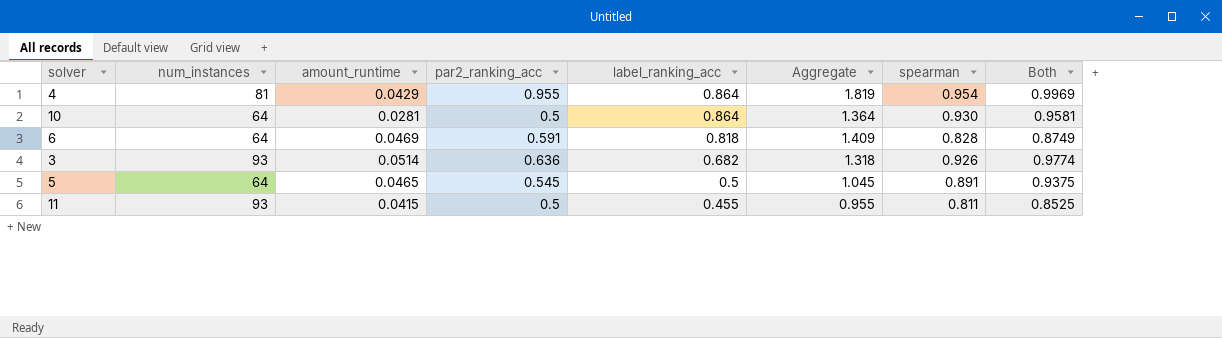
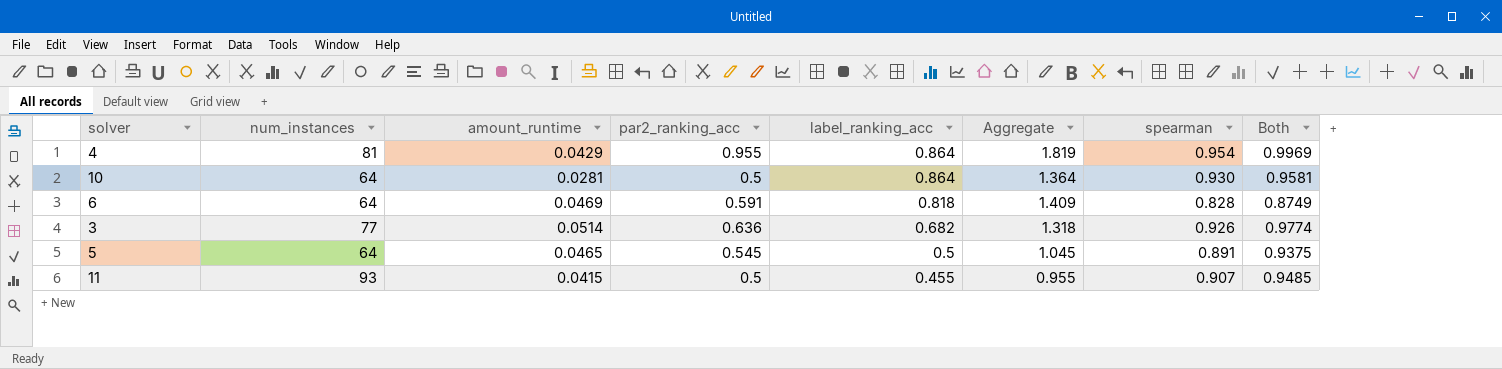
3 | num_instances: 93 -> 77
11 | spearman: 0.811 -> 0.907
11 | Both: 0.8525 -> 0.9485

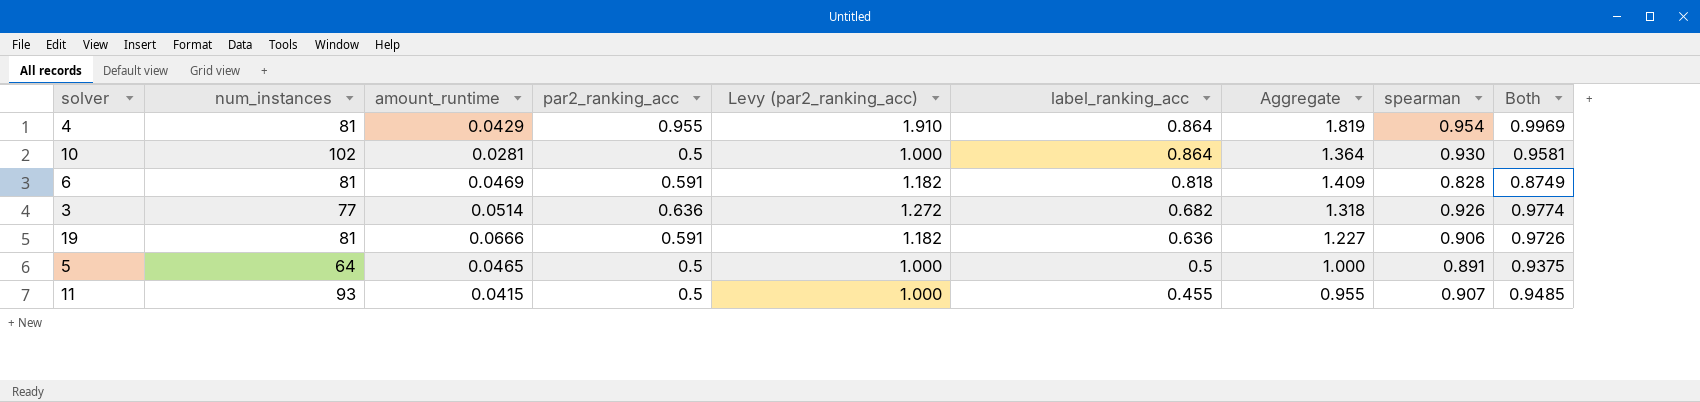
column Levy (par2_ranking_acc) | formula: none -> [par2_ranking_acc] * 2
10 | num_instances: 64 -> 102
6 | num_instances: 64 -> 81
row 19: none -> 81 | 0.0666 | 0.591 | 1.182 | 0.636 | 1.227 | 0.906 | 0.9726
5 | par2_ranking_acc: 0.545 -> 0.5
5 | Aggregate: 1.045 -> 1.000

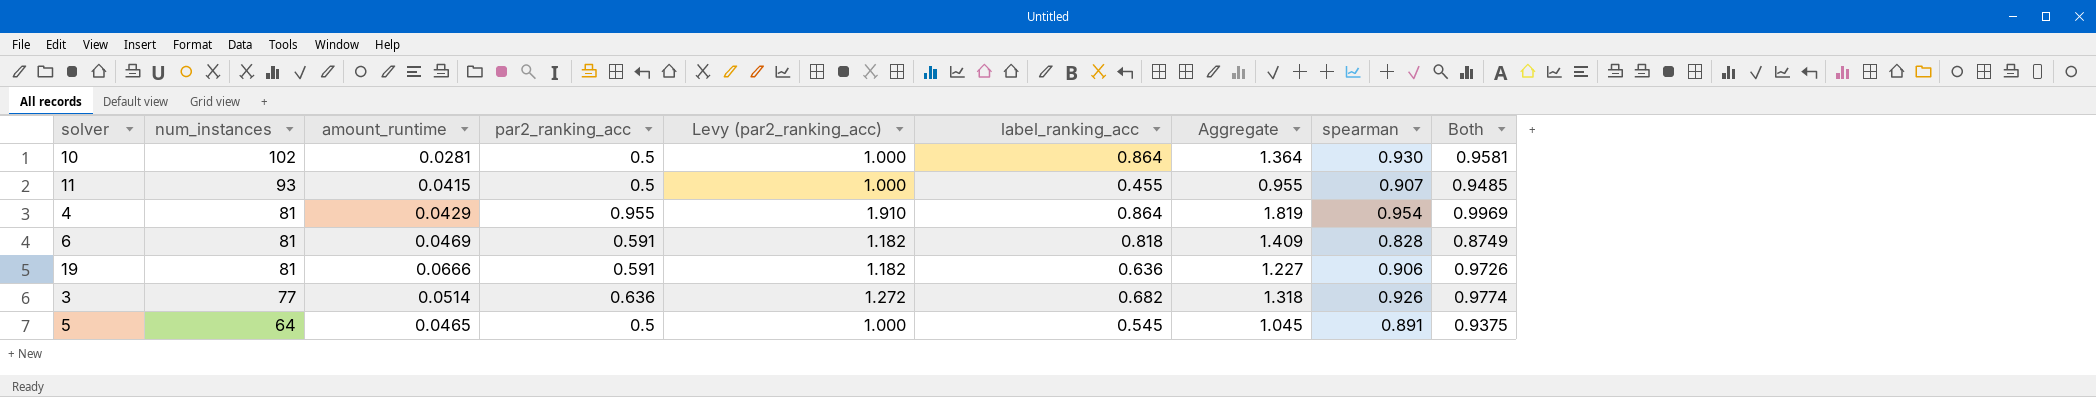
row order: label_ranking_acc descending -> num_instances descending
5 | label_ranking_acc: 0.5 -> 0.545
5 | Aggregate: 1.000 -> 1.045

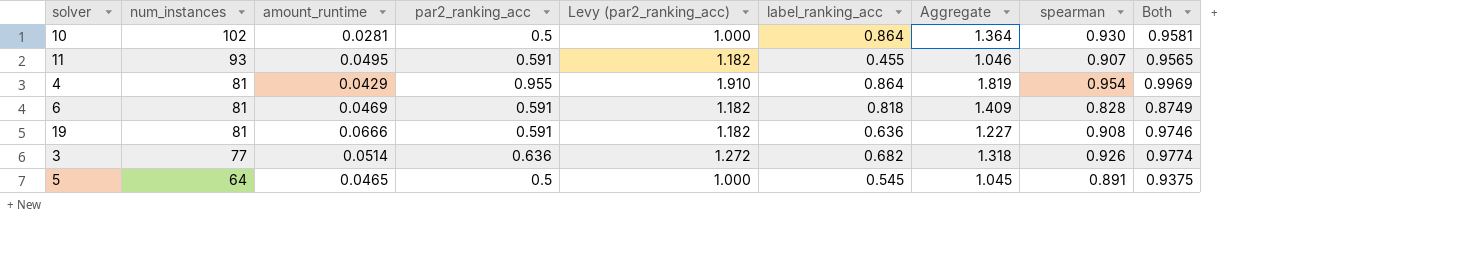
11 | amount_runtime: 0.0415 -> 0.0495
11 | par2_ranking_acc: 0.5 -> 0.591
11 | Levy (par2_ranking_acc): 1.000 -> 1.182
11 | Aggregate: 0.955 -> 1.046
11 | Both: 0.9485 -> 0.9565
19 | spearman: 0.906 -> 0.908
19 | Both: 0.9726 -> 0.9746

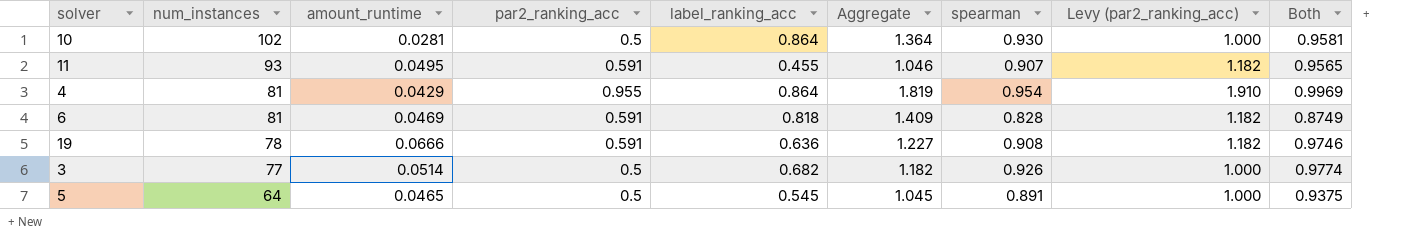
column Levy (par2_ranking_acc) | position: 5 -> 8
19 | num_instances: 81 -> 78
3 | par2_ranking_acc: 0.636 -> 0.5
3 | Aggregate: 1.318 -> 1.182
3 | Levy (par2_ranking_acc): 1.272 -> 1.000

